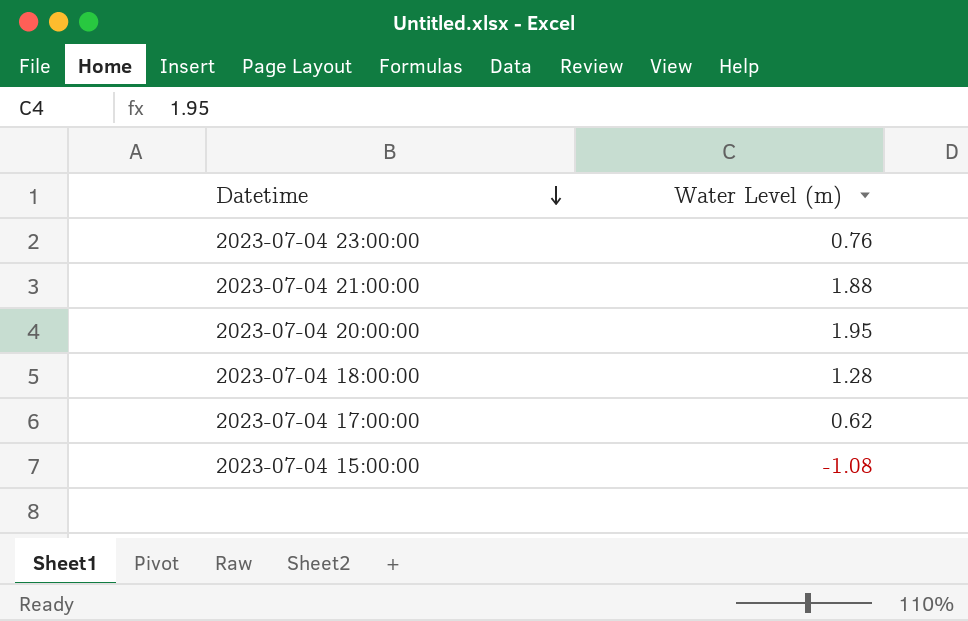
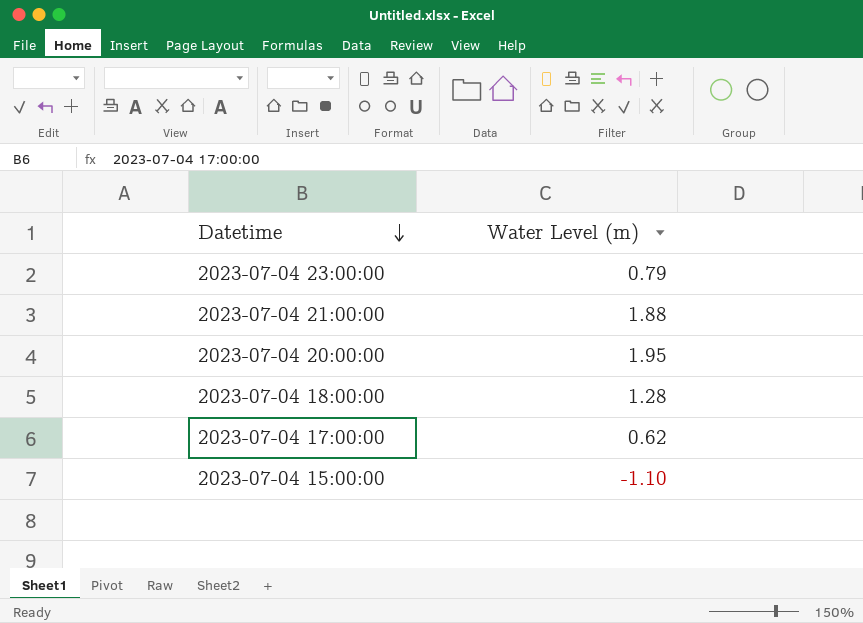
2023-07-04 23:00:00 | Water Level (m): 0.76 -> 0.79
2023-07-04 15:00:00 | Water Level (m): -1.08 -> -1.10

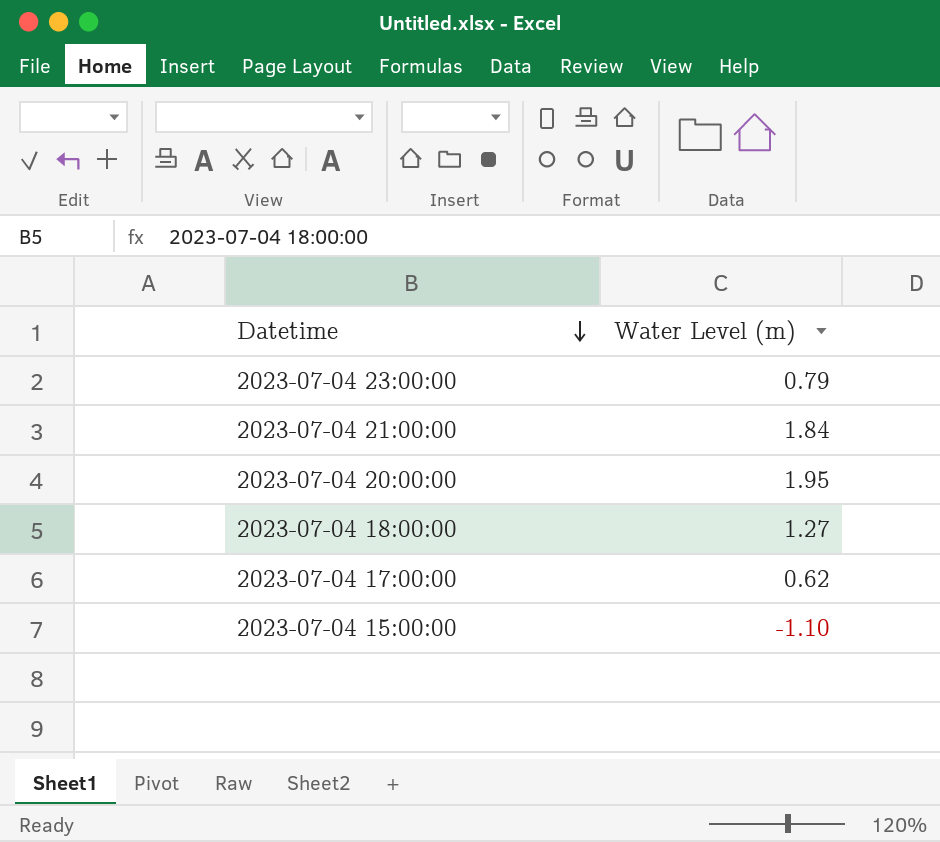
2023-07-04 21:00:00 | Water Level (m): 1.88 -> 1.84
2023-07-04 18:00:00 | Water Level (m): 1.28 -> 1.27

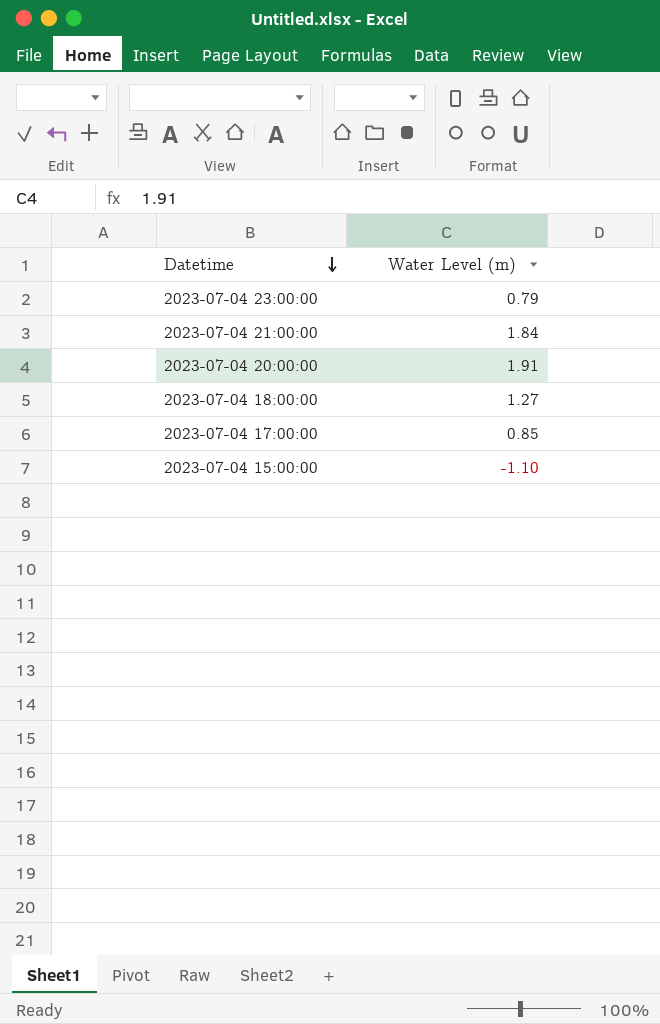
2023-07-04 20:00:00 | Water Level (m): 1.95 -> 1.91
2023-07-04 17:00:00 | Water Level (m): 0.62 -> 0.85

